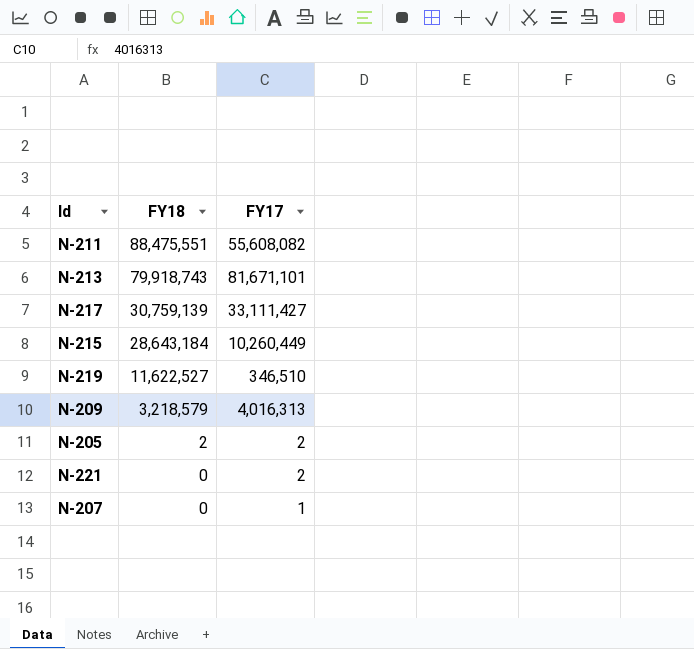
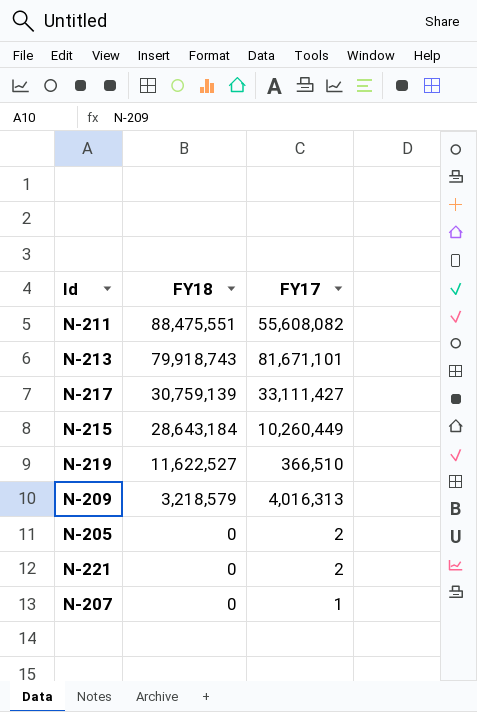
N-219 | FY17: 346,510 -> 366,510
N-205 | FY18: 2 -> 0

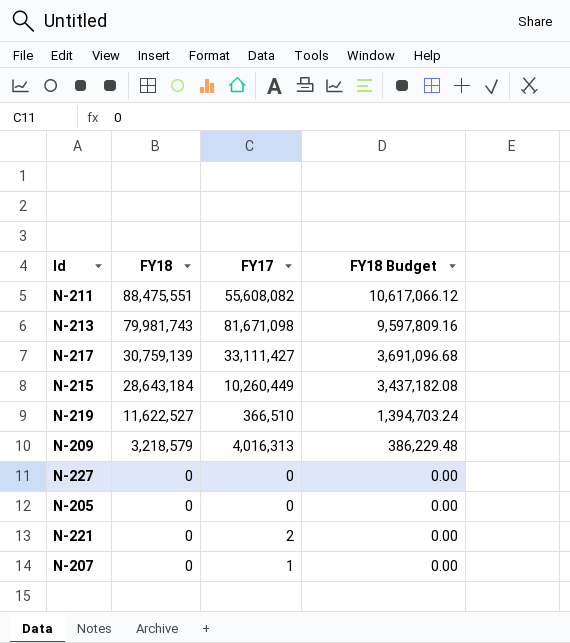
column FY18 Budget | formula: none -> [FY18] * 0.12
N-213 | FY18: 79,918,743 -> 79,981,743
N-213 | FY17: 81,671,101 -> 81,671,098
row N-227: none -> 0 | 0 | 0.00
N-205 | FY17: 2 -> 0

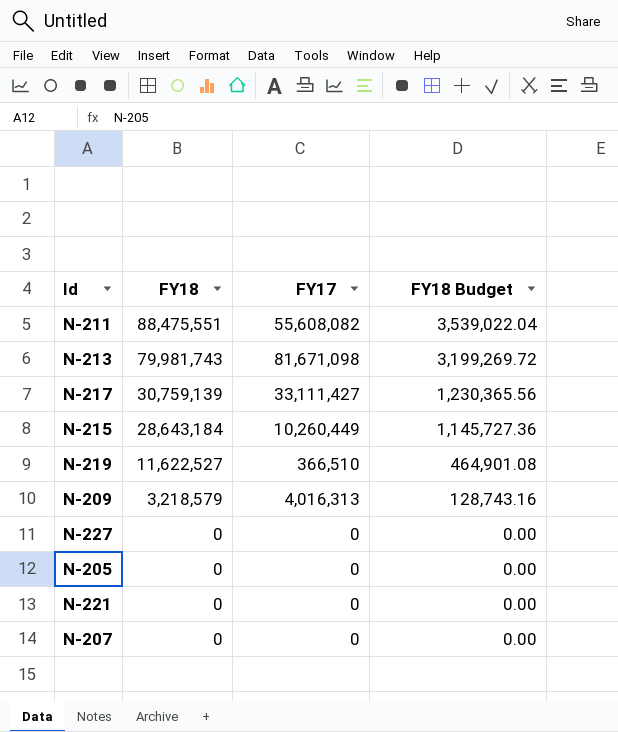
column FY18 Budget | formula: [FY18] * 0.12 -> [FY18] * 0.04
N-221 | FY17: 2 -> 0
N-207 | FY17: 1 -> 0

